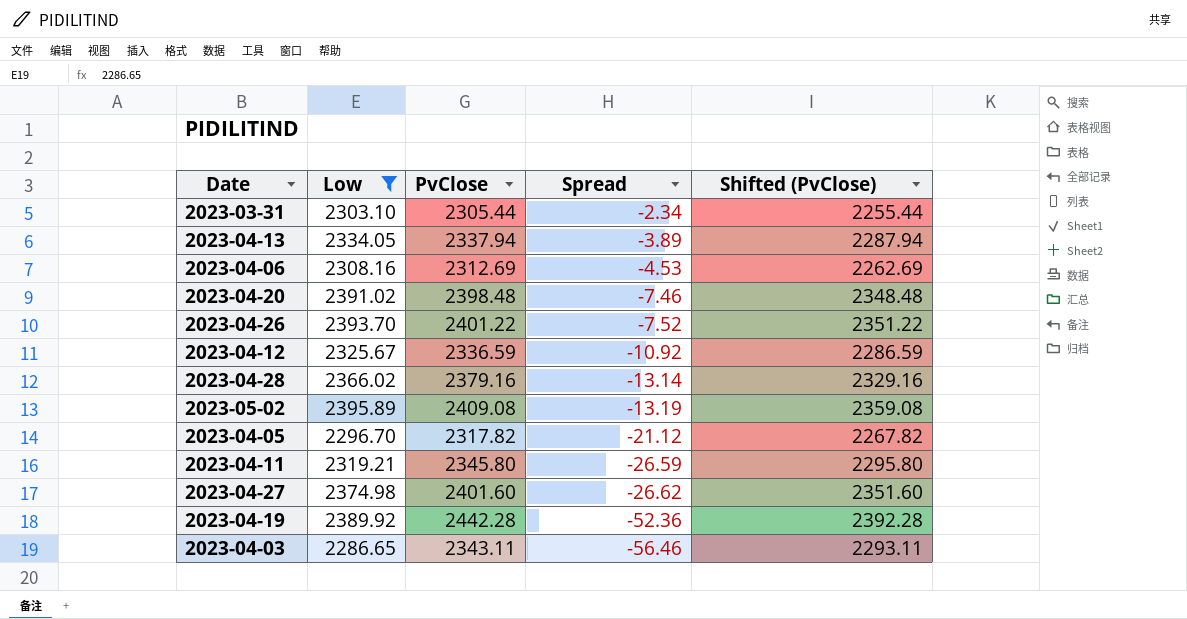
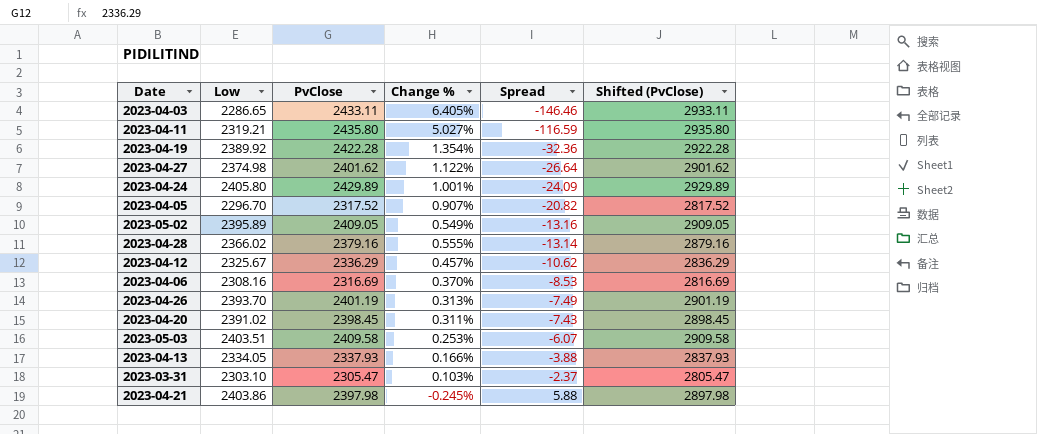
filter: Low <= 2395.89 -> none
row order: Spread descending -> Spread ascending
column Change % | formula: none -> ([PvClose] - [Low]) / [Low]
column Shifted (PvClose) | formula: [PvClose] - 50 -> [PvClose] + 500
2023-04-03 | PvClose: 2343.11 -> 2433.11
2023-04-03 | Spread: -56.46 -> -146.46
2023-04-11 | PvClose: 2345.80 -> 2435.80
2023-04-11 | Spread: -26.59 -> -116.59
2023-04-19 | PvClose: 2442.28 -> 2422.28
2023-04-19 | Spread: -52.36 -> -32.36
2023-04-27 | PvClose: 2401.60 -> 2401.62
2023-04-27 | Spread: -26.62 -> -26.64
2023-04-05 | PvClose: 2317.82 -> 2317.52
2023-04-05 | Spread: -21.12 -> -20.82
2023-05-02 | PvClose: 2409.08 -> 2409.05
2023-05-02 | Spread: -13.19 -> -13.16
2023-04-12 | PvClose: 2336.59 -> 2336.29
2023-04-12 | Spread: -10.92 -> -10.62
2023-04-06 | PvClose: 2312.69 -> 2316.69
2023-04-06 | Spread: -4.53 -> -8.53
2023-04-26 | PvClose: 2401.22 -> 2401.19
2023-04-26 | Spread: -7.52 -> -7.49
2023-04-20 | PvClose: 2398.48 -> 2398.45
2023-04-20 | Spread: -7.46 -> -7.43
2023-04-13 | PvClose: 2337.94 -> 2337.93
2023-04-13 | Spread: -3.89 -> -3.88
2023-03-31 | PvClose: 2305.44 -> 2305.47
2023-03-31 | Spread: -2.34 -> -2.37

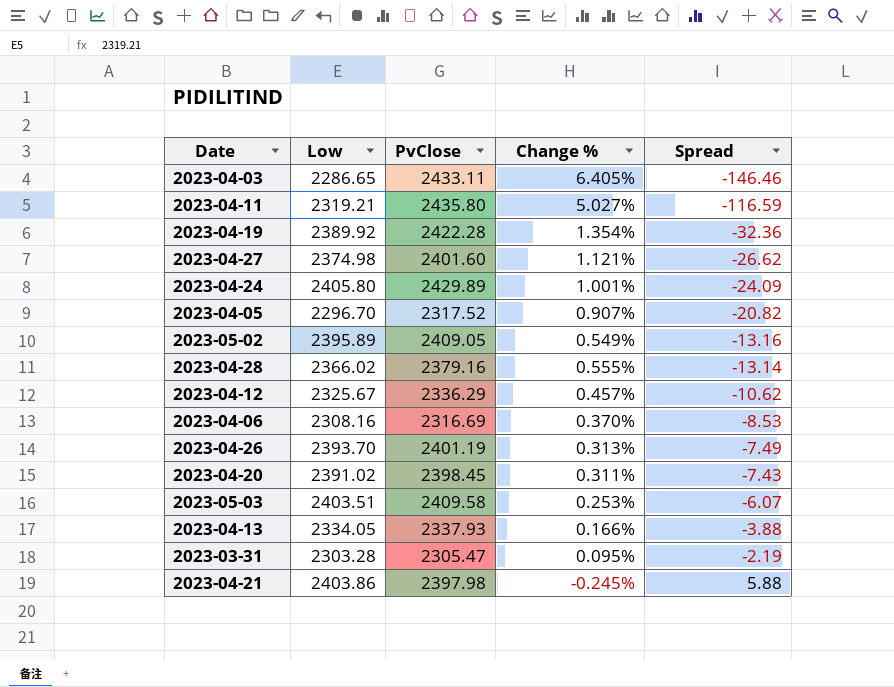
column Shifted (PvClose) | formula: [PvClose] + 500 -> none
2023-04-27 | PvClose: 2401.62 -> 2401.60
2023-04-27 | Change %: 1.122% -> 1.121%
2023-04-27 | Spread: -26.64 -> -26.62
2023-03-31 | Low: 2303.10 -> 2303.28
2023-03-31 | Change %: 0.103% -> 0.095%
2023-03-31 | Spread: -2.37 -> -2.19

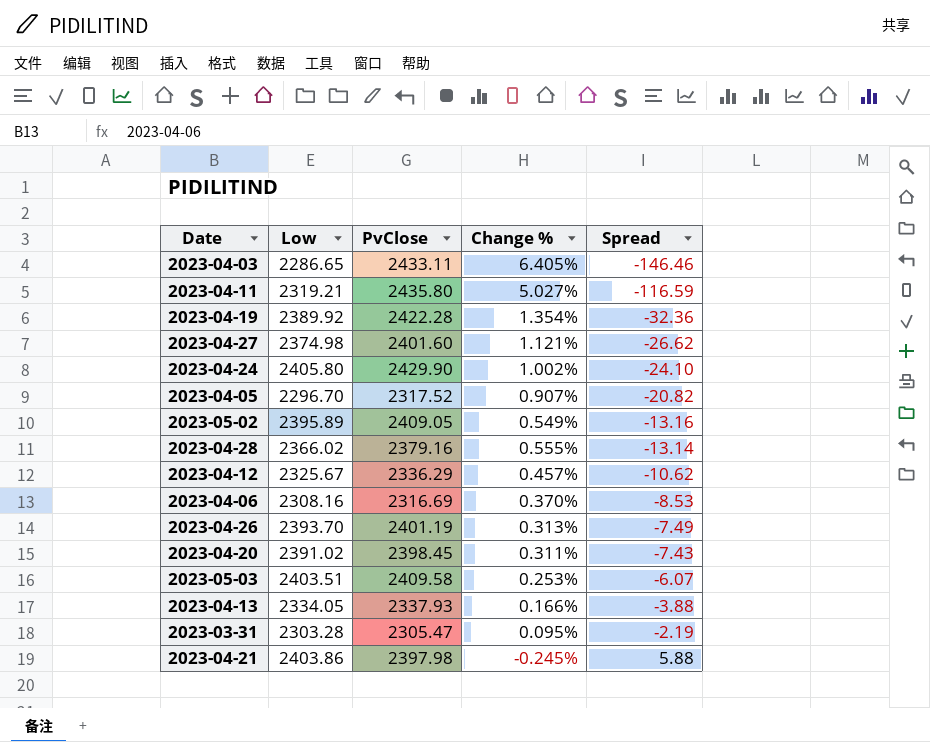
2023-04-24 | PvClose: 2429.89 -> 2429.90
2023-04-24 | Change %: 1.001% -> 1.002%
2023-04-24 | Spread: -24.09 -> -24.10

